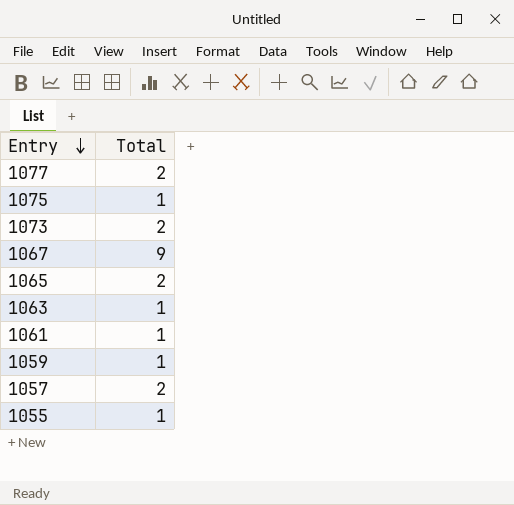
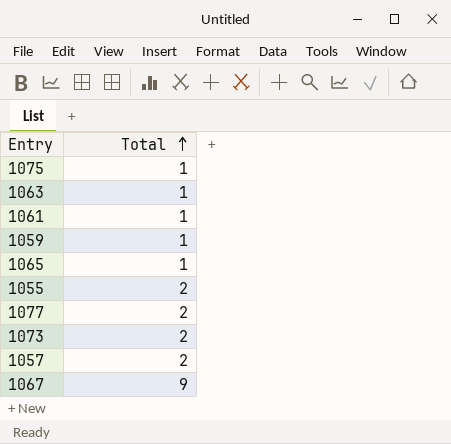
row order: Entry descending -> Total ascending
1065 | Total: 2 -> 1
1055 | Total: 1 -> 2

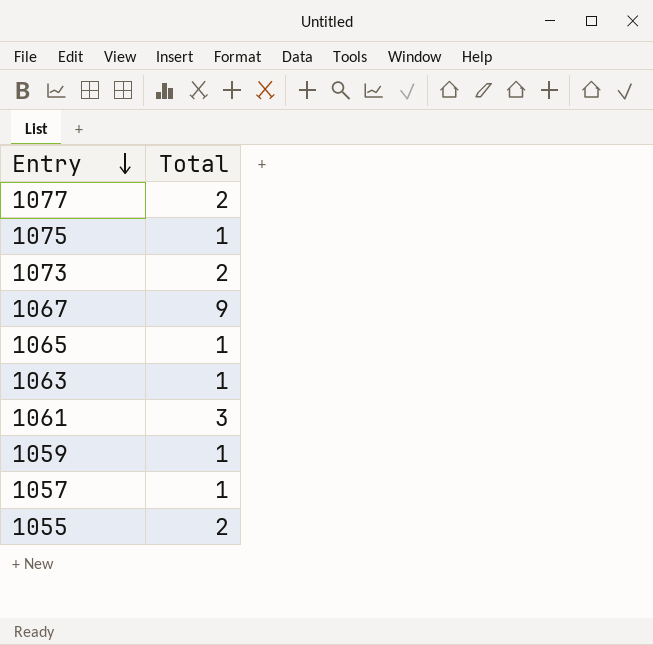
row order: Total ascending -> Entry descending
1061 | Total: 1 -> 3
1057 | Total: 2 -> 1

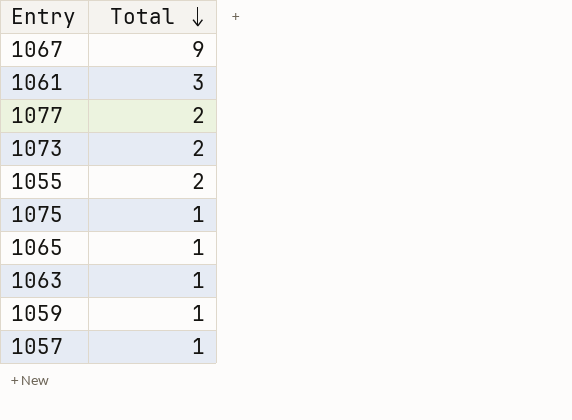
row order: Entry descending -> Total descending

